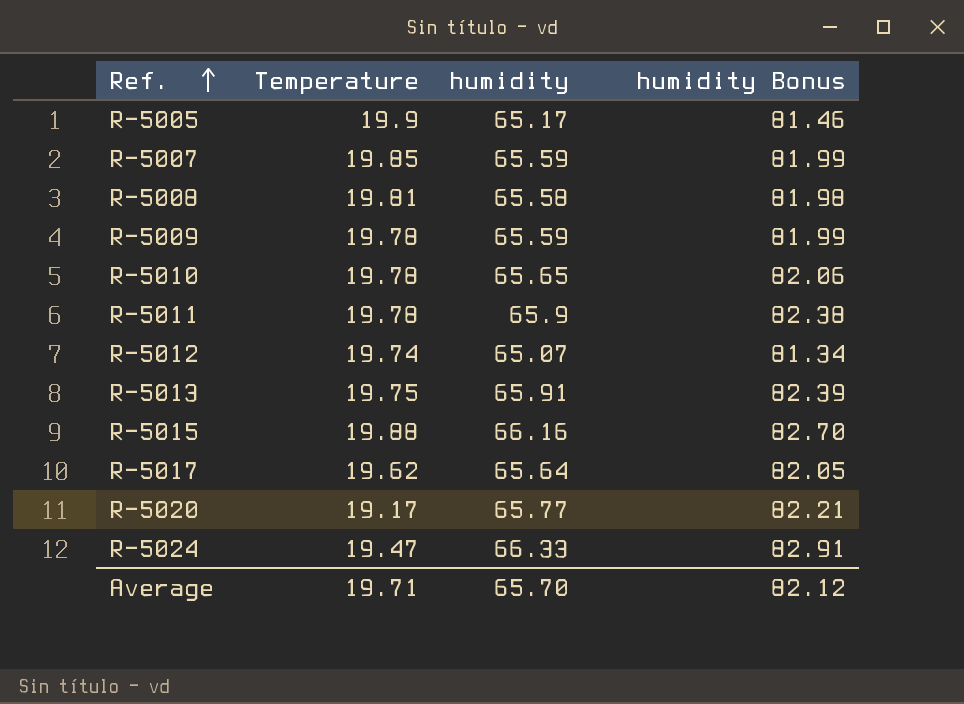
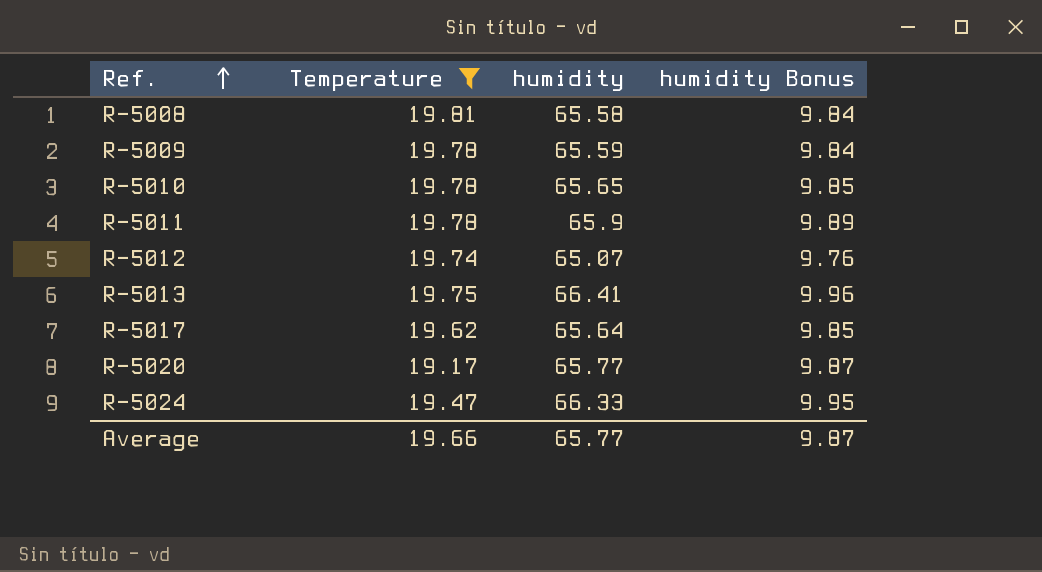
filter: none -> Temperature <= 19.81
column humidity Bonus | formula: [humidity] * 1.25 -> [humidity] * 0.15
R-5013 | humidity: 65.91 -> 66.41
Average | Temperature: 19.71 -> 19.66
Average | humidity: 65.70 -> 65.77
Average | humidity Bonus: 82.12 -> 9.87

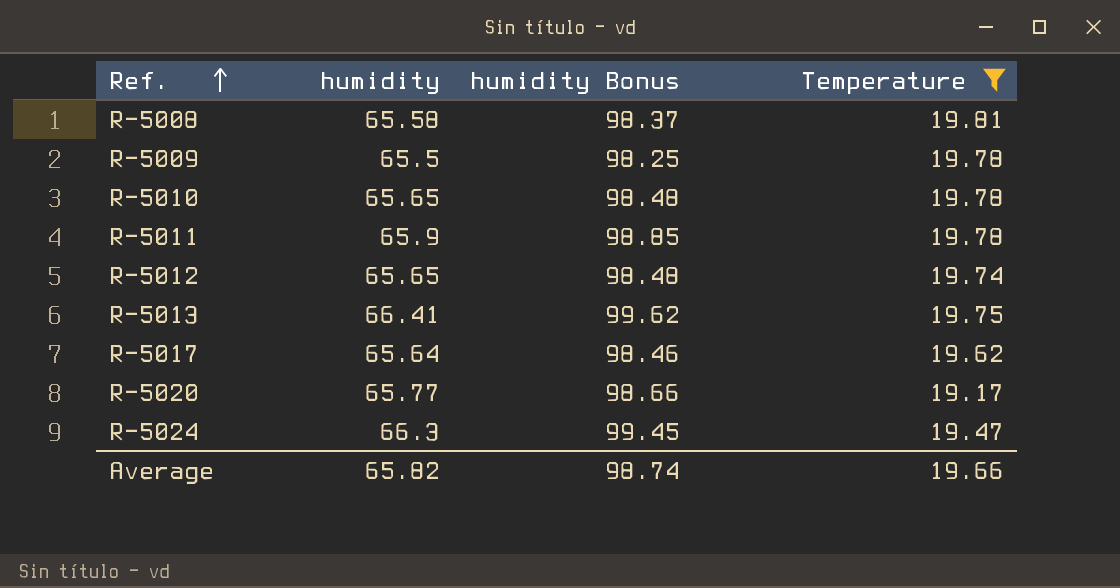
column humidity Bonus | formula: [humidity] * 0.15 -> [humidity] * 1.5
column Temperature | position: 2 -> 4
R-5009 | humidity: 65.59 -> 65.5
R-5012 | humidity: 65.07 -> 65.65
R-5024 | humidity: 66.33 -> 66.3
Average | humidity: 65.77 -> 65.82
Average | humidity Bonus: 9.87 -> 98.74

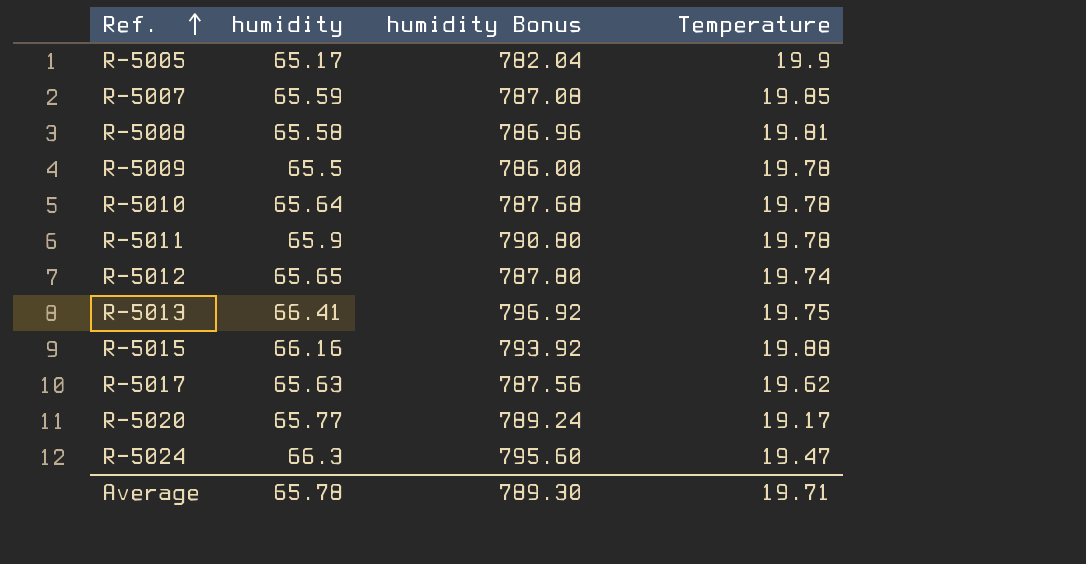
filter: Temperature <= 19.81 -> none
column humidity Bonus | formula: [humidity] * 1.5 -> [humidity] * 12
R-5010 | humidity: 65.65 -> 65.64
R-5017 | humidity: 65.64 -> 65.63
Average | humidity: 65.82 -> 65.78
Average | humidity Bonus: 98.74 -> 789.30
Average | Temperature: 19.66 -> 19.71

